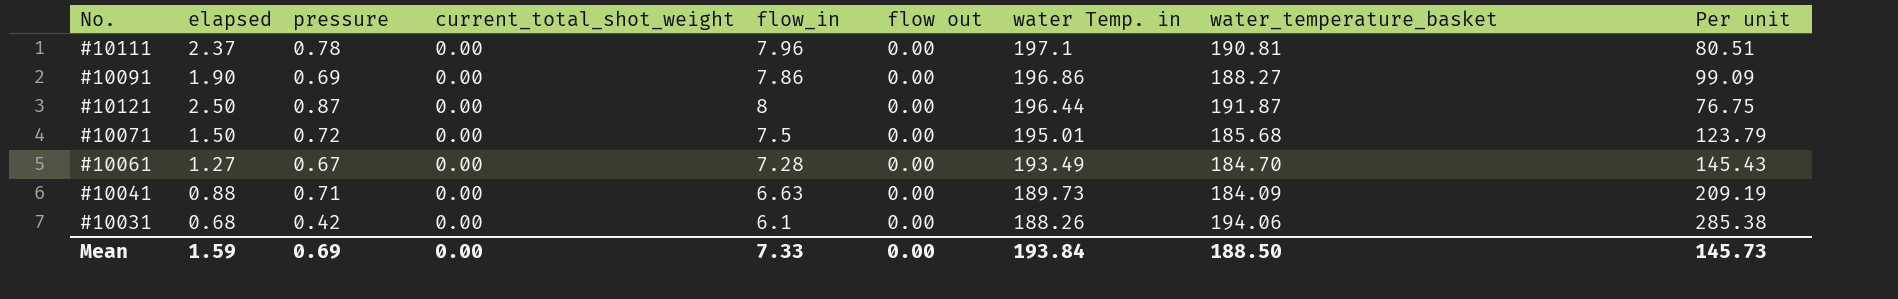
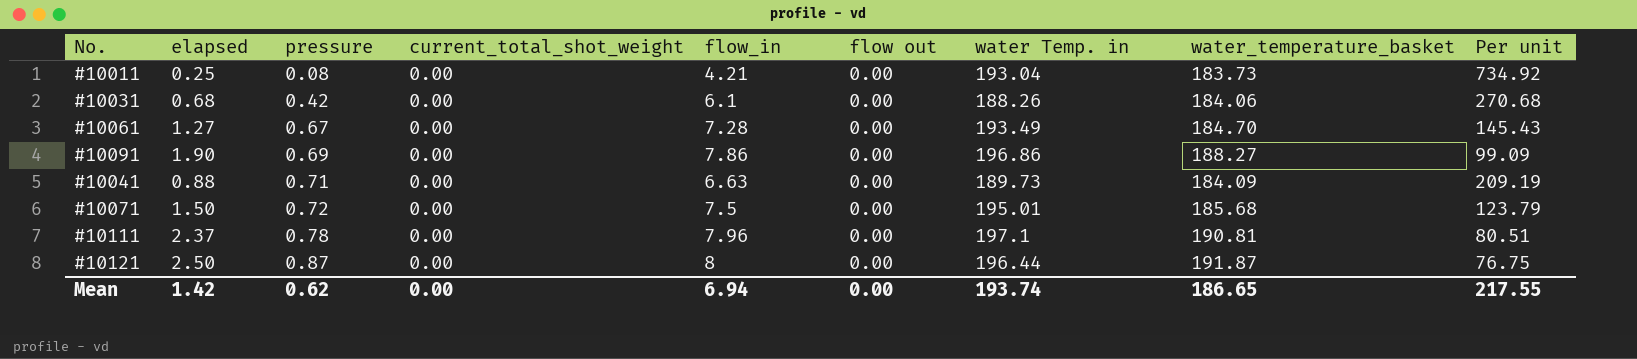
row order: water Temp. in descending -> pressure ascending
row #10011: none -> 0.25 | 0.08 | 0.00 | 4.21 | 0.00 | 193.04 | 183.73 | 734.92
#10031 | water_temperature_basket: 194.06 -> 184.06
#10031 | Per unit: 285.38 -> 270.68
Mean | elapsed: 1.59 -> 1.42
Mean | pressure: 0.69 -> 0.62
Mean | flow_in: 7.33 -> 6.94
Mean | water Temp. in: 193.84 -> 193.74
Mean | water_temperature_basket: 188.50 -> 186.65
Mean | Per unit: 145.73 -> 217.55

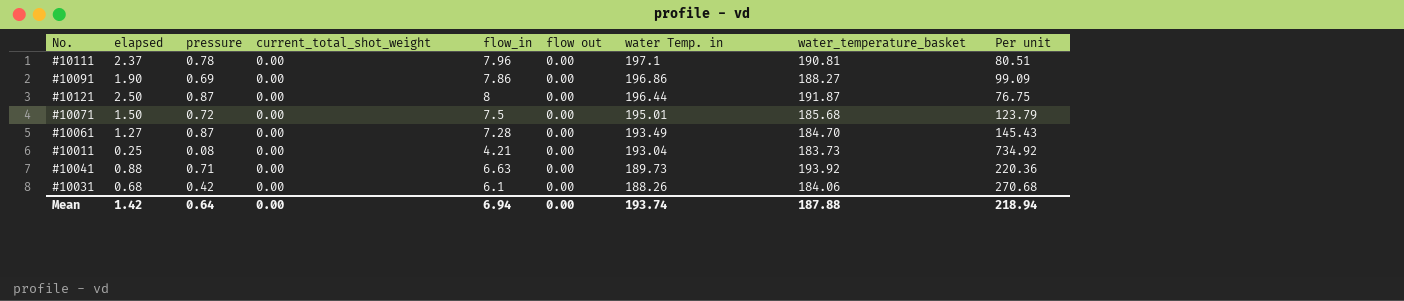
row order: pressure ascending -> water Temp. in descending
#10061 | pressure: 0.67 -> 0.87
#10041 | water_temperature_basket: 184.09 -> 193.92
#10041 | Per unit: 209.19 -> 220.36
Mean | pressure: 0.62 -> 0.64
Mean | water_temperature_basket: 186.65 -> 187.88
Mean | Per unit: 217.55 -> 218.94

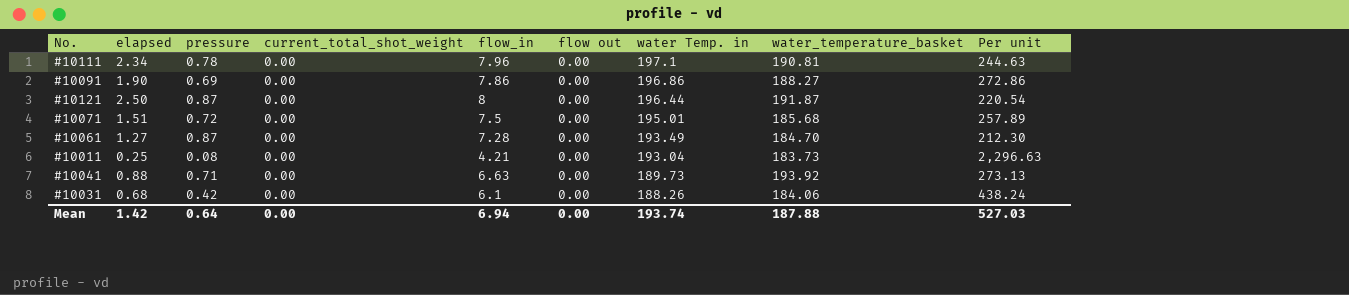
column Per unit | formula: [water_temperature_basket] / [elapsed] -> [water_temperature_basket] / [pressure]
#10111 | elapsed: 2.37 -> 2.34
#10071 | elapsed: 1.50 -> 1.51
Mean | Per unit: 218.94 -> 527.03

